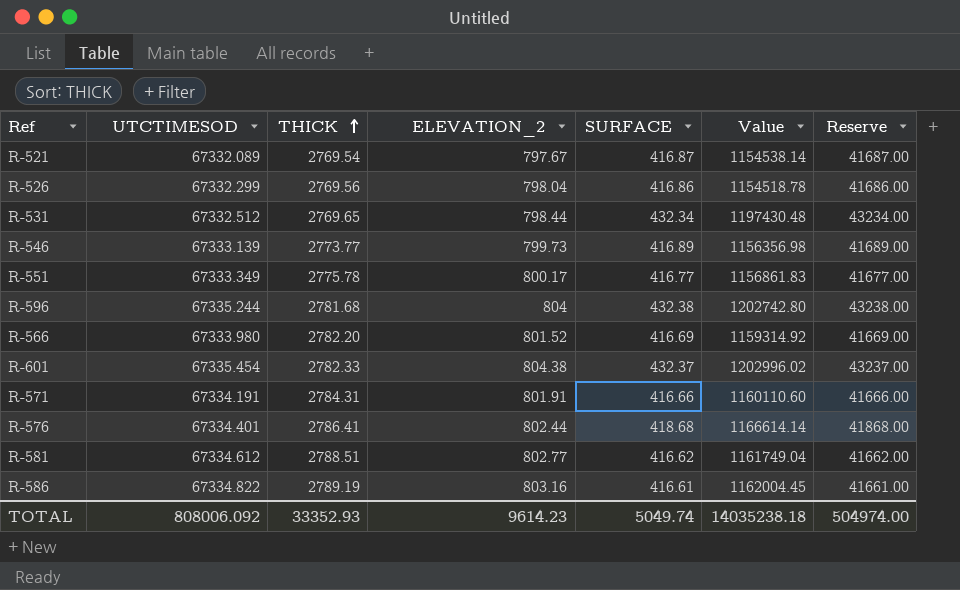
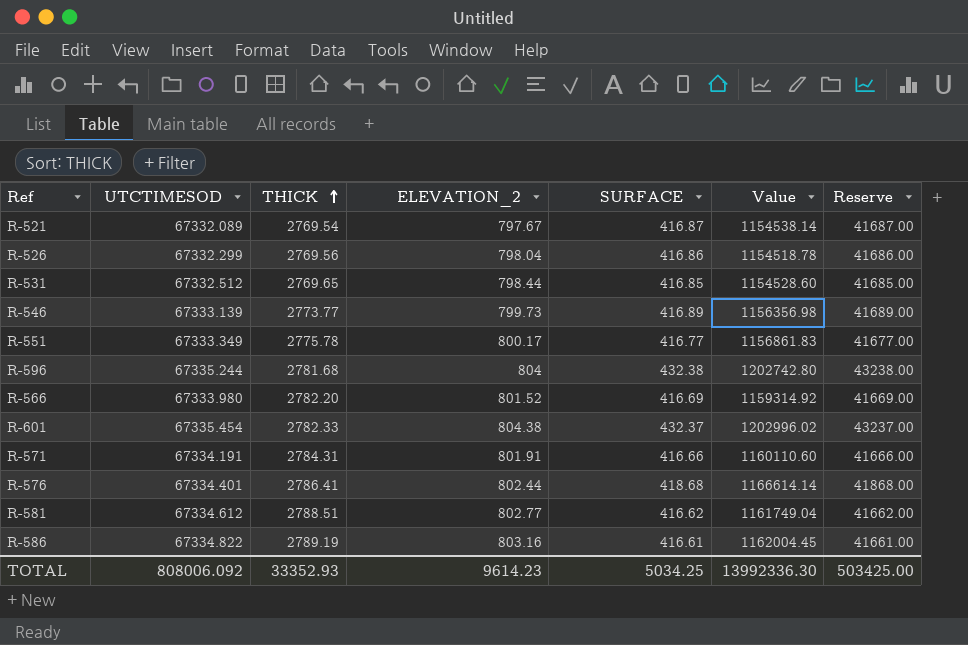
R-531 | SURFACE: 432.34 -> 416.85
R-531 | Value: 1197430.48 -> 1154528.60
R-531 | Reserve: 43234.00 -> 41685.00
TOTAL | SURFACE: 5049.74 -> 5034.25
TOTAL | Value: 14035238.18 -> 13992336.30
TOTAL | Reserve: 504974.00 -> 503425.00

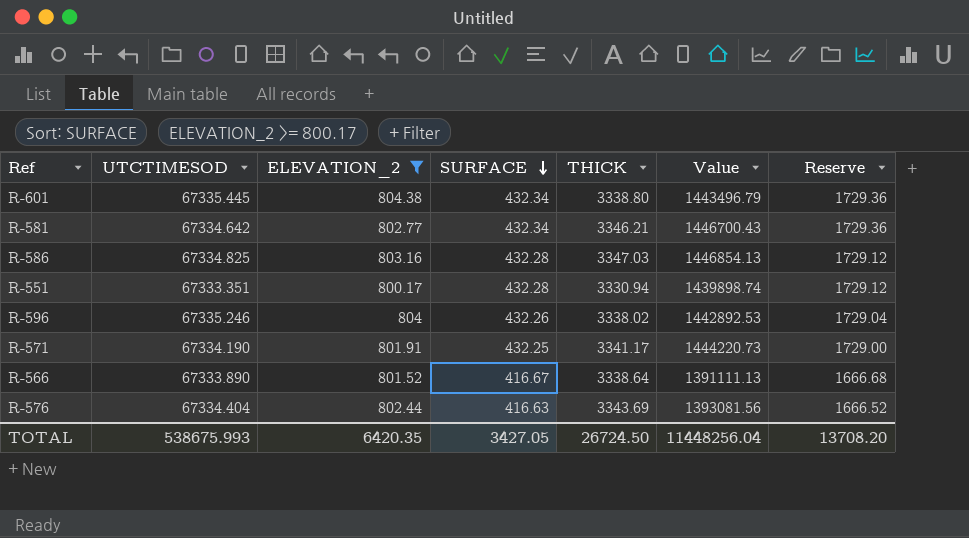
filter: none -> ELEVATION_2 >= 800.17
row order: THICK ascending -> SURFACE descending
column THICK | position: 3 -> 5
column Reserve | formula: [SURFACE] * 100 -> [SURFACE] * 4
R-601 | UTCTIMESOD: 67335.454 -> 67335.445
R-601 | SURFACE: 432.37 -> 432.34
R-601 | THICK: 2782.33 -> 3338.80
R-601 | Value: 1202996.02 -> 1443496.79
R-581 | UTCTIMESOD: 67334.612 -> 67334.642
R-581 | SURFACE: 416.62 -> 432.34
R-581 | THICK: 2788.51 -> 3346.21
R-581 | Value: 1161749.04 -> 1446700.43
R-586 | UTCTIMESOD: 67334.822 -> 67334.825
R-586 | SURFACE: 416.61 -> 432.28
R-586 | THICK: 2789.19 -> 3347.03
R-586 | Value: 1162004.45 -> 1446854.13
R-551 | UTCTIMESOD: 67333.349 -> 67333.351
R-551 | SURFACE: 416.77 -> 432.28
R-551 | THICK: 2775.78 -> 3330.94
R-551 | Value: 1156861.83 -> 1439898.74
R-596 | UTCTIMESOD: 67335.244 -> 67335.246
R-596 | SURFACE: 432.38 -> 432.26
R-596 | THICK: 2781.68 -> 3338.02
R-596 | Value: 1202742.80 -> 1442892.53
R-571 | UTCTIMESOD: 67334.191 -> 67334.190
R-571 | SURFACE: 416.66 -> 432.25
R-571 | THICK: 2784.31 -> 3341.17
R-571 | Value: 1160110.60 -> 1444220.73
R-566 | UTCTIMESOD: 67333.980 -> 67333.890
R-566 | SURFACE: 416.69 -> 416.67
R-566 | THICK: 2782.20 -> 3338.64
R-566 | Value: 1159314.92 -> 1391111.13
R-576 | UTCTIMESOD: 67334.401 -> 67334.404
R-576 | SURFACE: 418.68 -> 416.63
R-576 | THICK: 2786.41 -> 3343.69
R-576 | Value: 1166614.14 -> 1393081.56
TOTAL | UTCTIMESOD: 808006.092 -> 538675.993
TOTAL | ELEVATION_2: 9614.23 -> 6420.35
TOTAL | SURFACE: 5034.25 -> 3427.05
TOTAL | THICK: 33352.93 -> 26724.50
TOTAL | Value: 13992336.30 -> 11448256.04
TOTAL | Reserve: 503425.00 -> 13708.20

